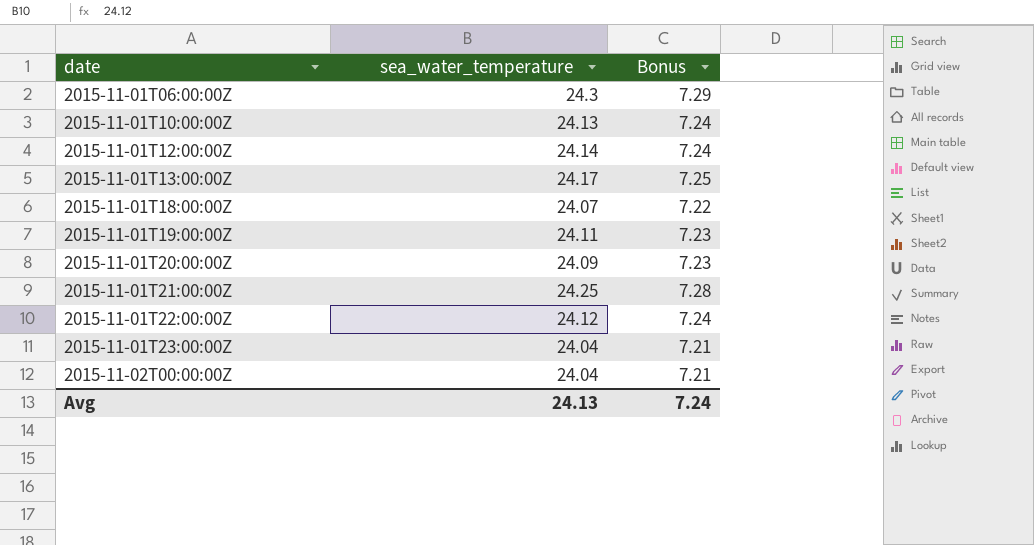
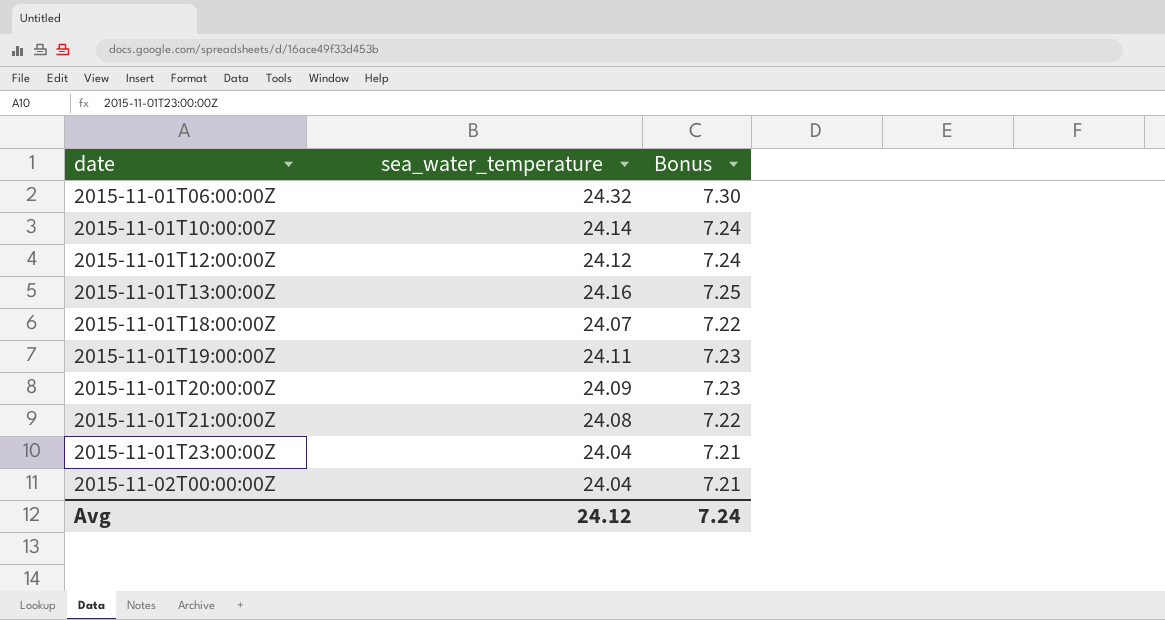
row 2015-11-01T22:00:00Z: 24.12 | 7.24 -> none
2015-11-01T06:00:00Z | sea_water_temperature: 24.3 -> 24.32
2015-11-01T06:00:00Z | Bonus: 7.29 -> 7.30
2015-11-01T10:00:00Z | sea_water_temperature: 24.13 -> 24.14
2015-11-01T12:00:00Z | sea_water_temperature: 24.14 -> 24.12
2015-11-01T13:00:00Z | sea_water_temperature: 24.17 -> 24.16
2015-11-01T21:00:00Z | sea_water_temperature: 24.25 -> 24.08
2015-11-01T21:00:00Z | Bonus: 7.28 -> 7.22
Avg | sea_water_temperature: 24.13 -> 24.12

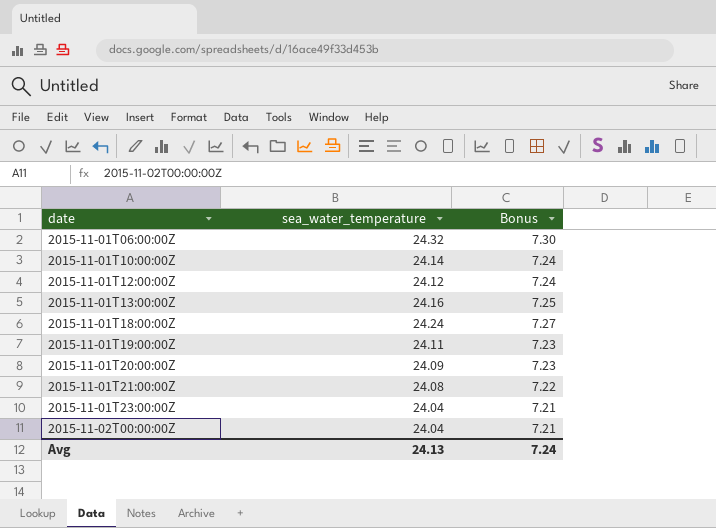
2015-11-01T18:00:00Z | sea_water_temperature: 24.07 -> 24.24
2015-11-01T18:00:00Z | Bonus: 7.22 -> 7.27
Avg | sea_water_temperature: 24.12 -> 24.13

